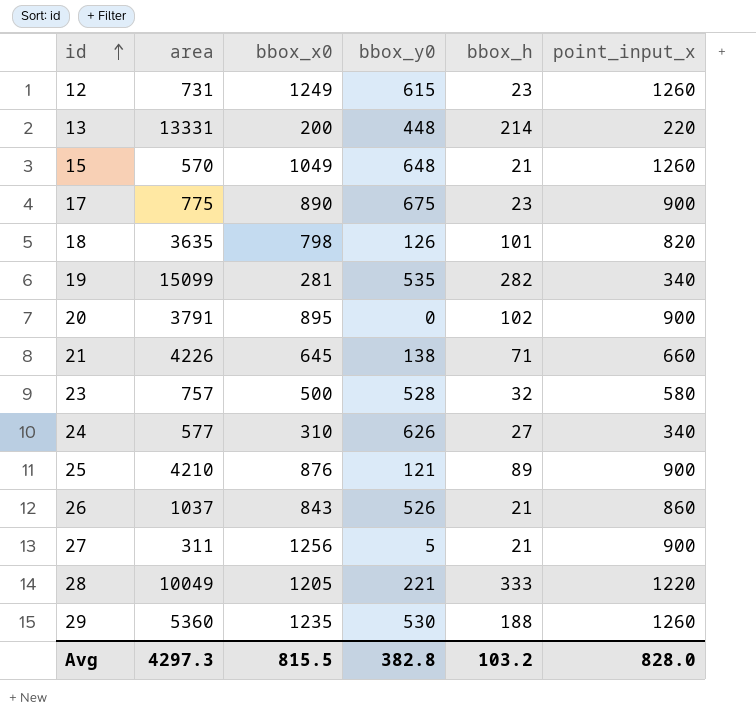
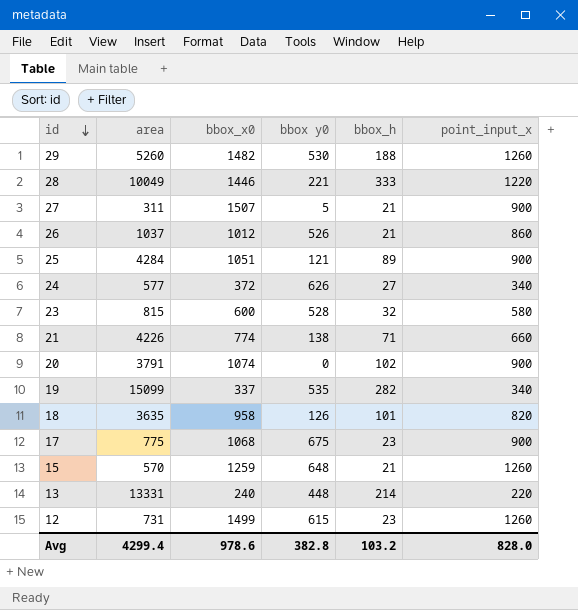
row order: id ascending -> id descending
column name: bbox_y0 -> bbox y0
29 | area: 5360 -> 5260
29 | bbox_x0: 1235 -> 1482
28 | bbox_x0: 1205 -> 1446
27 | bbox_x0: 1256 -> 1507
26 | bbox_x0: 843 -> 1012
25 | area: 4210 -> 4284
25 | bbox_x0: 876 -> 1051
24 | bbox_x0: 310 -> 372
23 | area: 757 -> 815
23 | bbox_x0: 500 -> 600
21 | bbox_x0: 645 -> 774
20 | bbox_x0: 895 -> 1074
19 | bbox_x0: 281 -> 337
18 | bbox_x0: 798 -> 958
17 | bbox_x0: 890 -> 1068
15 | bbox_x0: 1049 -> 1259
13 | bbox_x0: 200 -> 240
12 | bbox_x0: 1249 -> 1499
Avg | area: 4297.3 -> 4299.4
Avg | bbox_x0: 815.5 -> 978.6

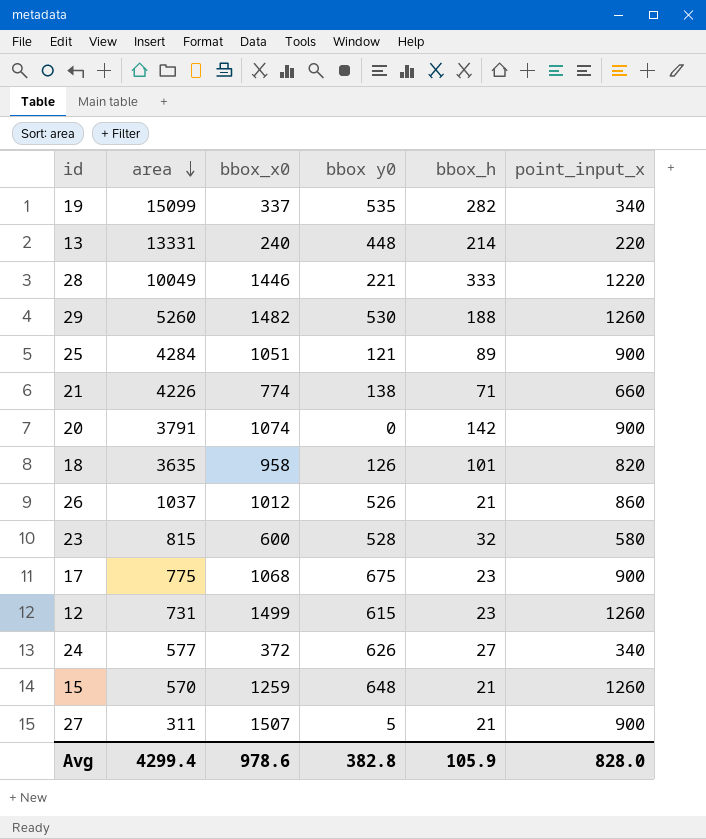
row order: id descending -> area descending
20 | bbox_h: 102 -> 142
Avg | bbox_h: 103.2 -> 105.9

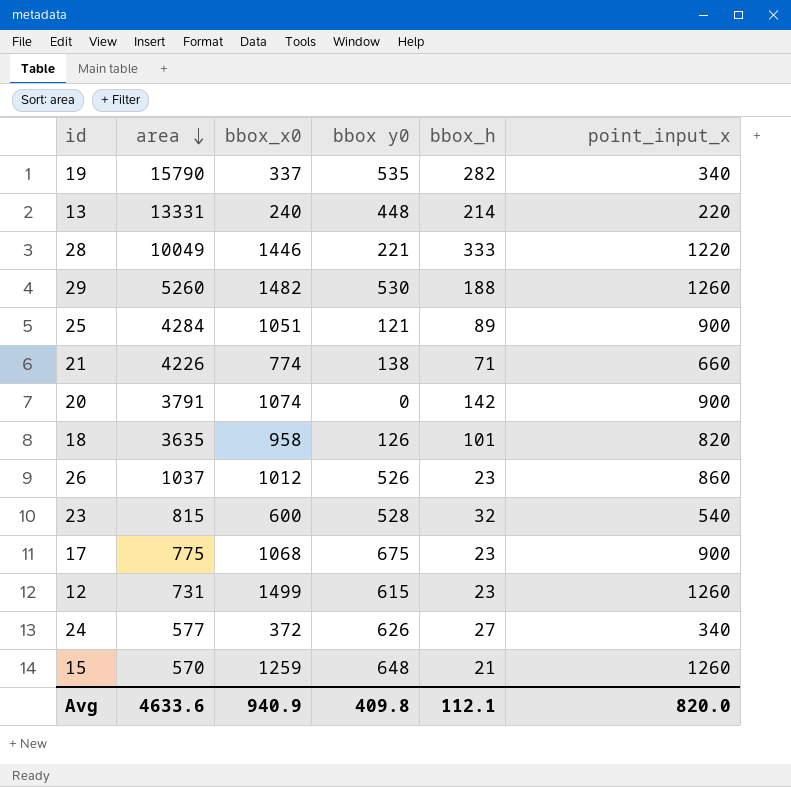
row 27: 311 | 1507 | 5 | 21 | 900 -> none
19 | area: 15099 -> 15790
26 | bbox_h: 21 -> 23
23 | point_input_x: 580 -> 540
Avg | area: 4299.4 -> 4633.6
Avg | bbox_x0: 978.6 -> 940.9
Avg | bbox y0: 382.8 -> 409.8
Avg | bbox_h: 105.9 -> 112.1
Avg | point_input_x: 828.0 -> 820.0

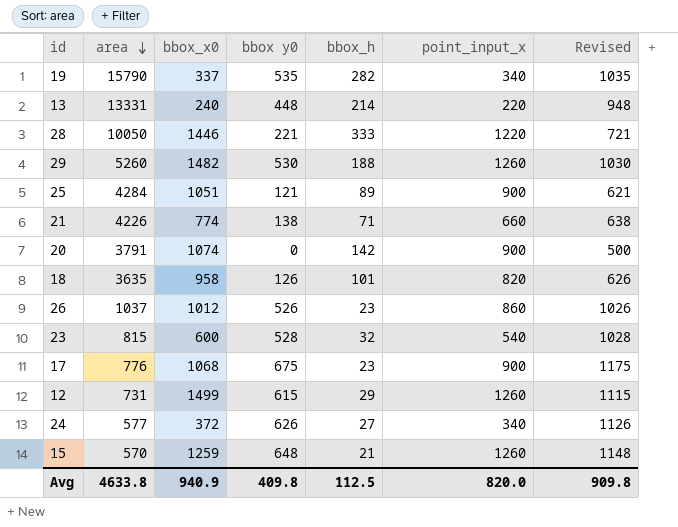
column Revised | formula: none -> [bbox y0] + 500
28 | area: 10049 -> 10050
17 | area: 775 -> 776
12 | bbox_h: 23 -> 29
Avg | area: 4633.6 -> 4633.8
Avg | bbox_h: 112.1 -> 112.5

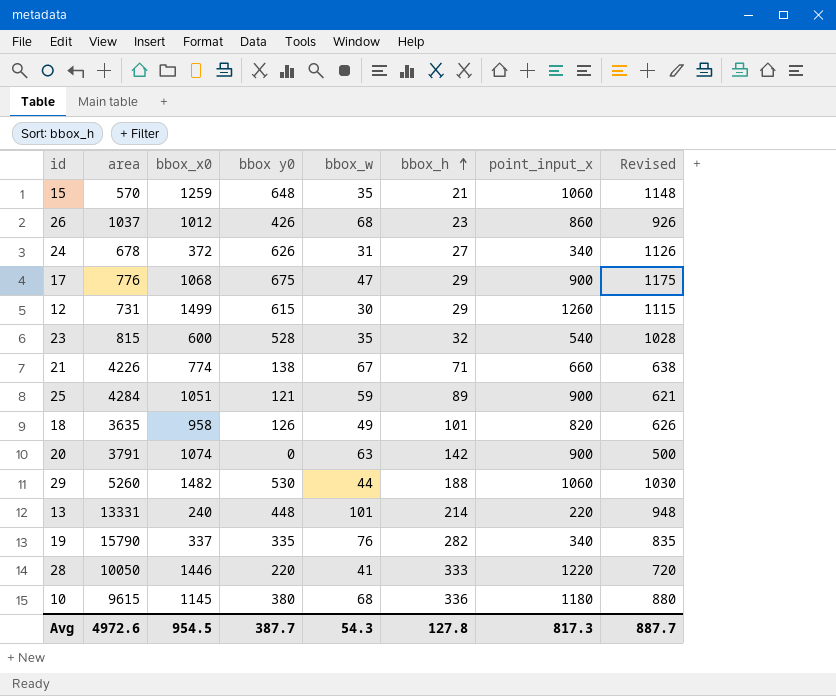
row order: area descending -> bbox_h ascending
column bbox_w | position: none -> 5
15 | point_input_x: 1260 -> 1060
26 | bbox y0: 526 -> 426
26 | Revised: 1026 -> 926
24 | area: 577 -> 678
17 | bbox_h: 23 -> 29
29 | point_input_x: 1260 -> 1060
19 | bbox y0: 535 -> 335
19 | Revised: 1035 -> 835
28 | bbox y0: 221 -> 220
28 | Revised: 721 -> 720
row 10: none -> 9615 | 1145 | 380 | 68 | 336 | 1180 | 880
Avg | area: 4633.8 -> 4972.6
Avg | bbox_x0: 940.9 -> 954.5
Avg | bbox y0: 409.8 -> 387.7
Avg | bbox_h: 112.5 -> 127.8
Avg | point_input_x: 820.0 -> 817.3
Avg | Revised: 909.8 -> 887.7

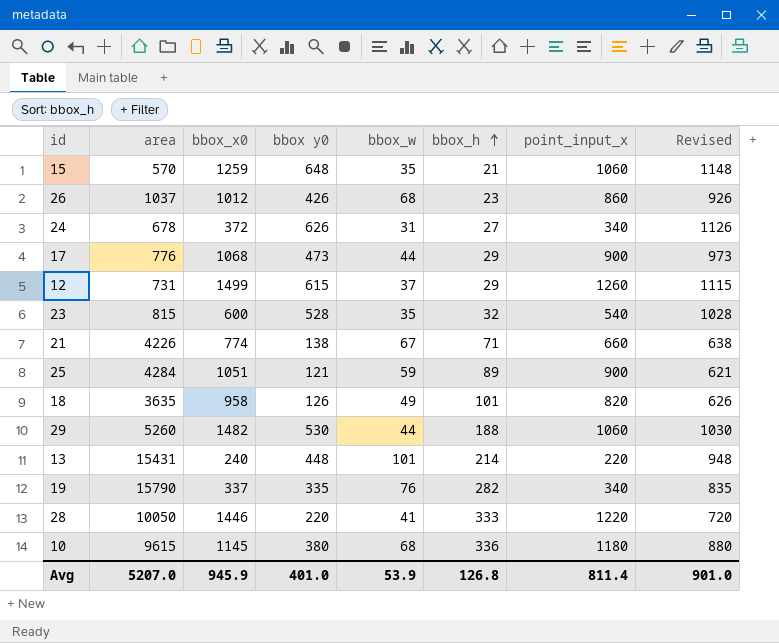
row 20: 3791 | 1074 | 0 | 63 | 142 | 900 | 500 -> none
17 | bbox y0: 675 -> 473
17 | bbox_w: 47 -> 44
17 | Revised: 1175 -> 973
12 | bbox_w: 30 -> 37
13 | area: 13331 -> 15431
Avg | area: 4972.6 -> 5207.0
Avg | bbox_x0: 954.5 -> 945.9
Avg | bbox y0: 387.7 -> 401.0
Avg | bbox_w: 54.3 -> 53.9
Avg | bbox_h: 127.8 -> 126.8
Avg | point_input_x: 817.3 -> 811.4
Avg | Revised: 887.7 -> 901.0

